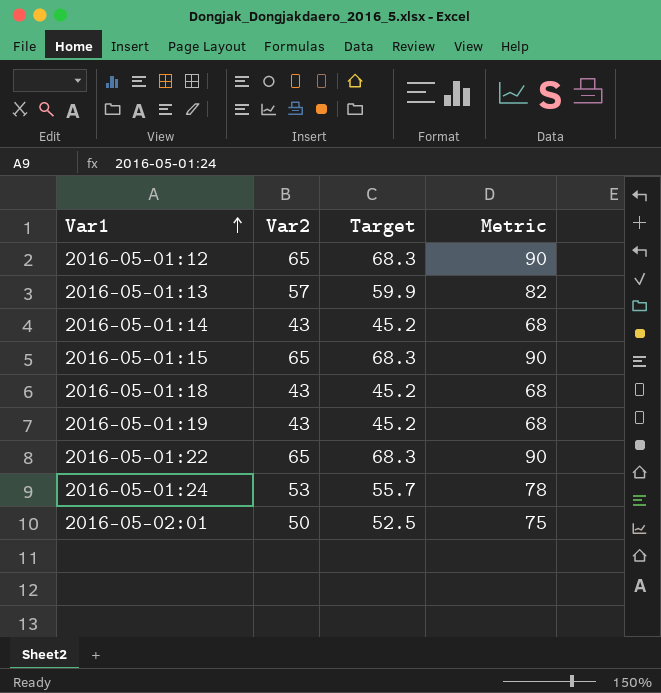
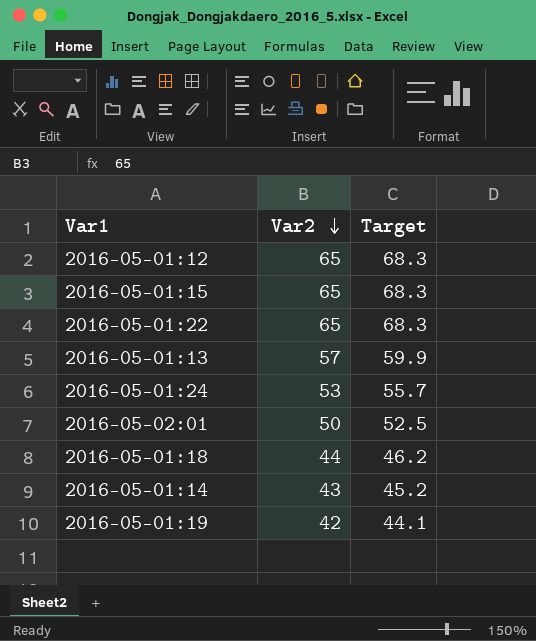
row order: Var1 ascending -> Var2 descending
column Metric | formula: [Var2] + 25 -> none
2016-05-01:18 | Var2: 43 -> 44
2016-05-01:18 | Target: 45.2 -> 46.2
2016-05-01:19 | Var2: 43 -> 42
2016-05-01:19 | Target: 45.2 -> 44.1

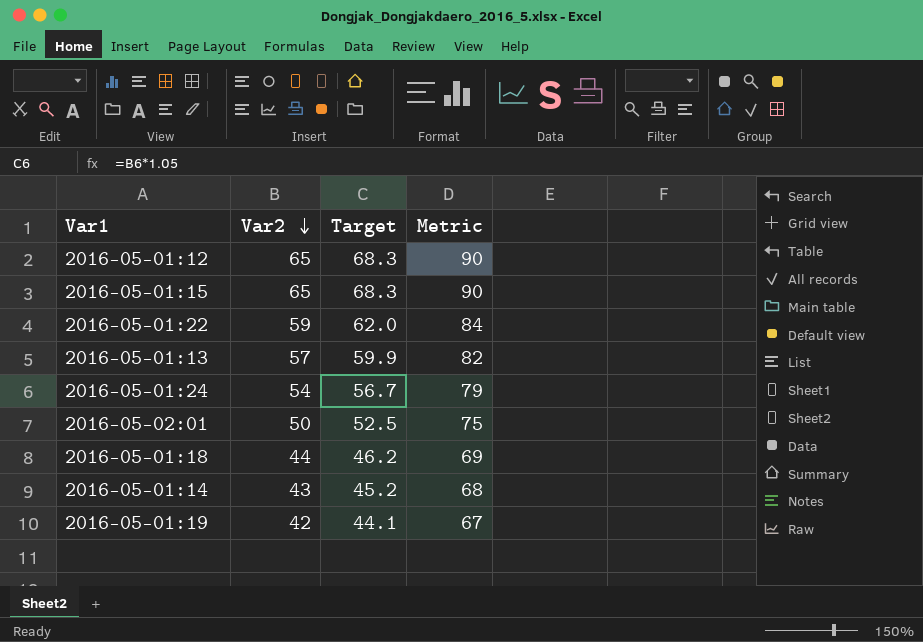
column Metric | formula: none -> [Var2] + 25
2016-05-01:22 | Var2: 65 -> 59
2016-05-01:22 | Target: 68.3 -> 62.0
2016-05-01:24 | Var2: 53 -> 54
2016-05-01:24 | Target: 55.7 -> 56.7

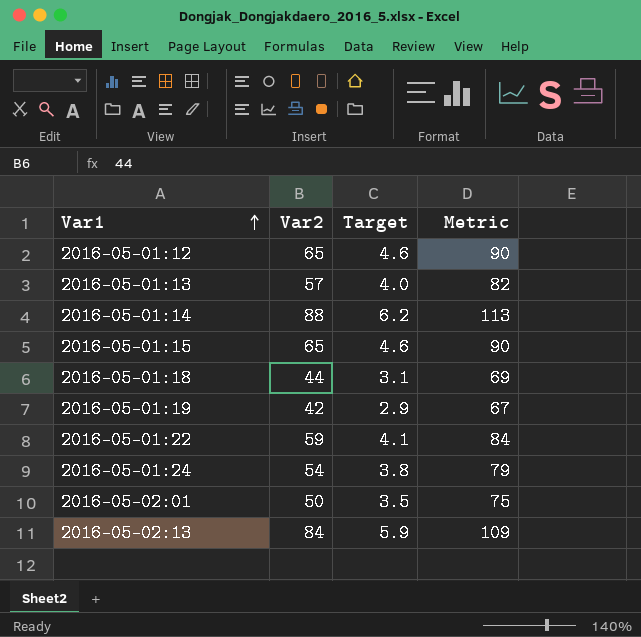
row order: Var2 descending -> Var1 ascending
column Target | formula: [Var2] * 1.05 -> [Var2] * 0.07
2016-05-01:14 | Var2: 43 -> 88
2016-05-01:14 | Metric: 68 -> 113
row 2016-05-02:13: none -> 84 | 5.9 | 109

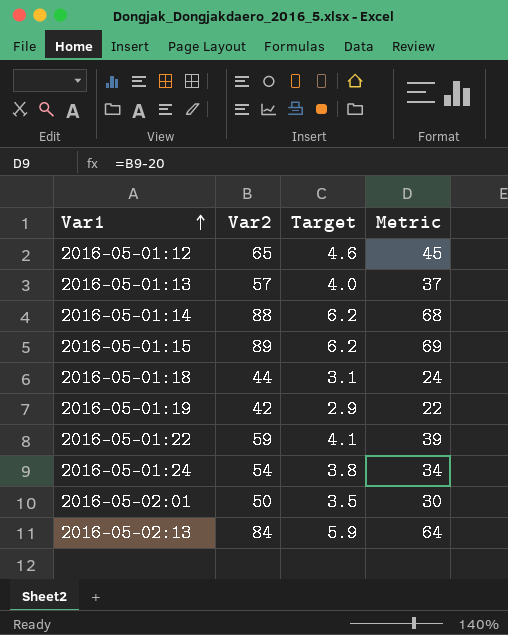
column Metric | formula: [Var2] + 25 -> [Var2] - 20
2016-05-01:15 | Var2: 65 -> 89
2016-05-01:15 | Target: 4.6 -> 6.2

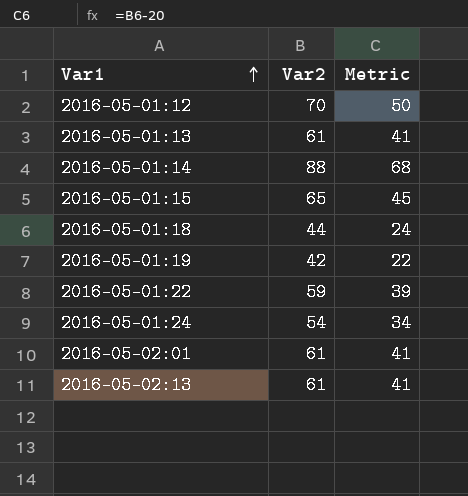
column Target | formula: [Var2] * 0.07 -> none
2016-05-01:12 | Var2: 65 -> 70
2016-05-01:12 | Metric: 45 -> 50
2016-05-01:13 | Var2: 57 -> 61
2016-05-01:13 | Metric: 37 -> 41
2016-05-01:15 | Var2: 89 -> 65
2016-05-01:15 | Metric: 69 -> 45
2016-05-02:01 | Var2: 50 -> 61
2016-05-02:01 | Metric: 30 -> 41
2016-05-02:13 | Var2: 84 -> 61
2016-05-02:13 | Metric: 64 -> 41

